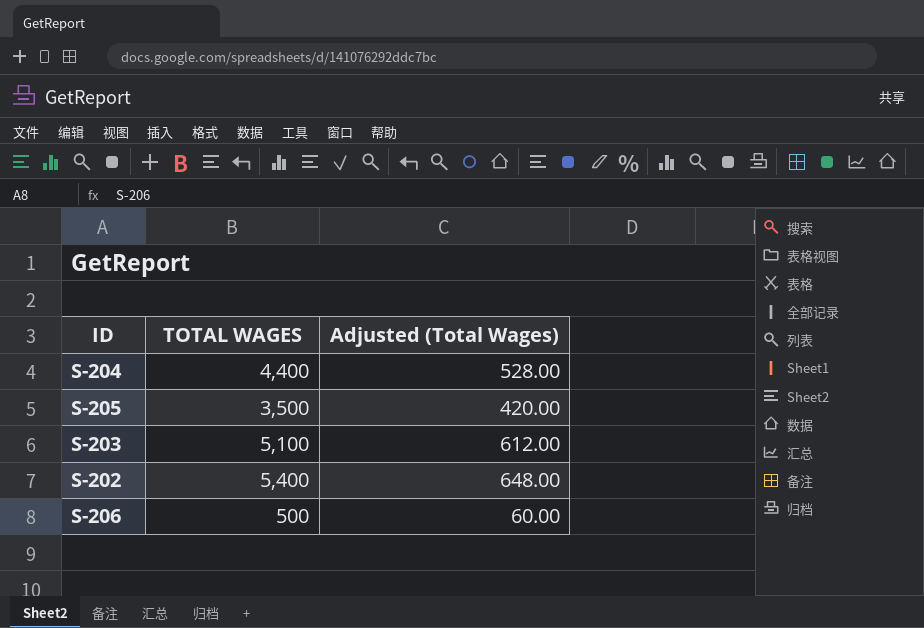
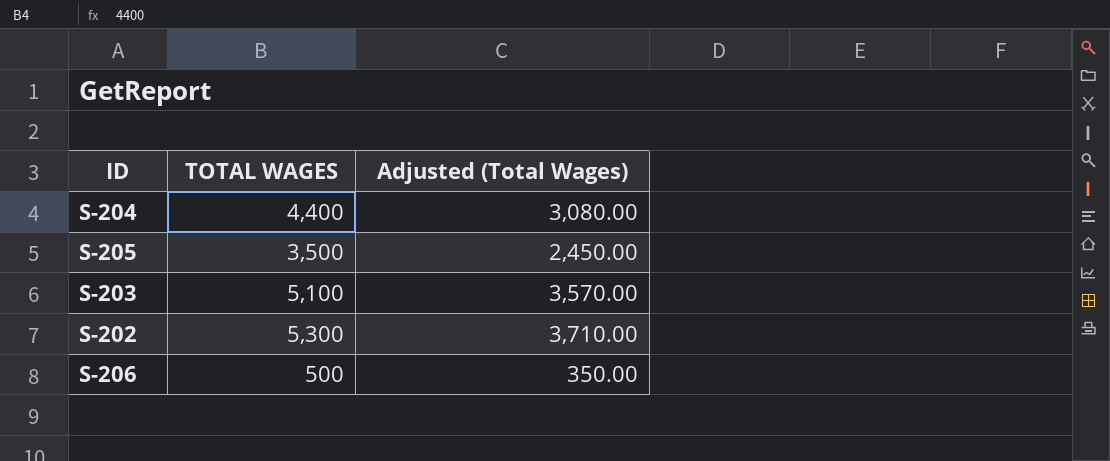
column Adjusted (Total Wages) | formula: [TOTAL WAGES] * 0.12 -> [TOTAL WAGES] * 0.7
S-202 | TOTAL WAGES: 5,400 -> 5,300

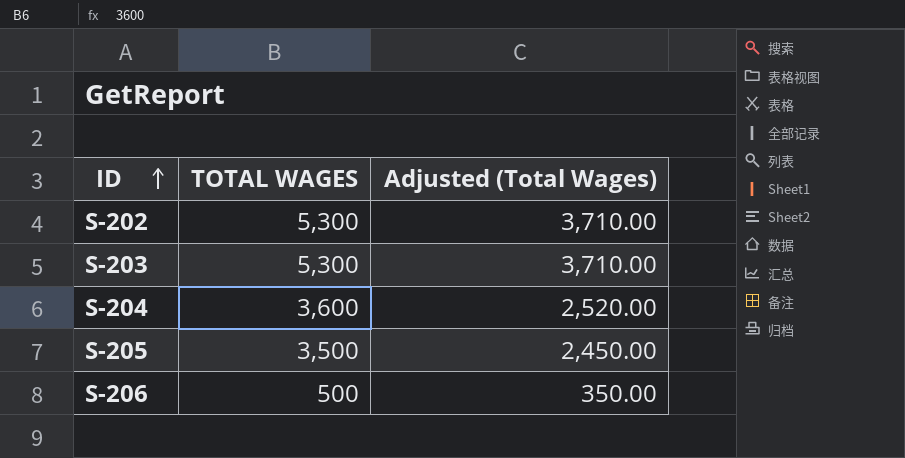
row order: none -> ID ascending
S-203 | TOTAL WAGES: 5,100 -> 5,300
S-203 | Adjusted (Total Wages): 3,570.00 -> 3,710.00
S-204 | TOTAL WAGES: 4,400 -> 3,600
S-204 | Adjusted (Total Wages): 3,080.00 -> 2,520.00

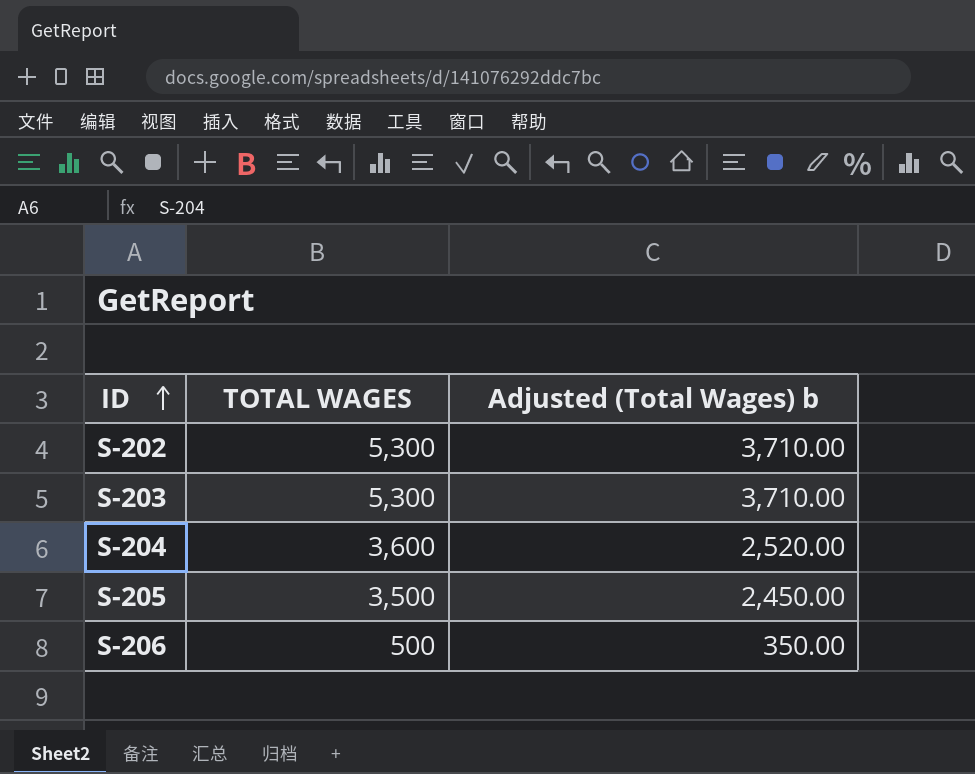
column name: Adjusted (Total Wages) -> Adjusted (Total Wages) b

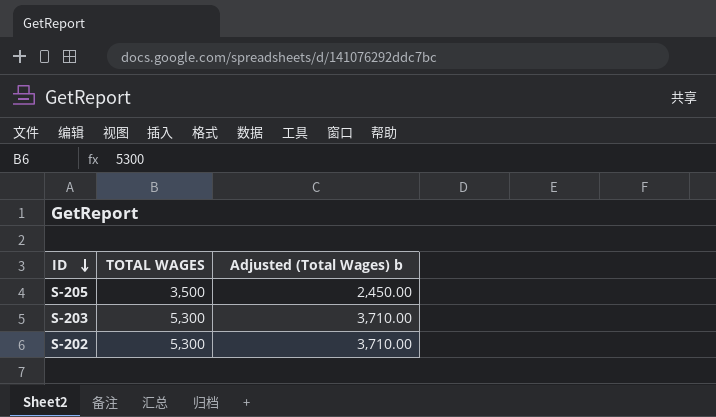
row order: ID ascending -> ID descending
row S-204: 3,600 | 2,520.00 -> none
row S-206: 500 | 350.00 -> none

